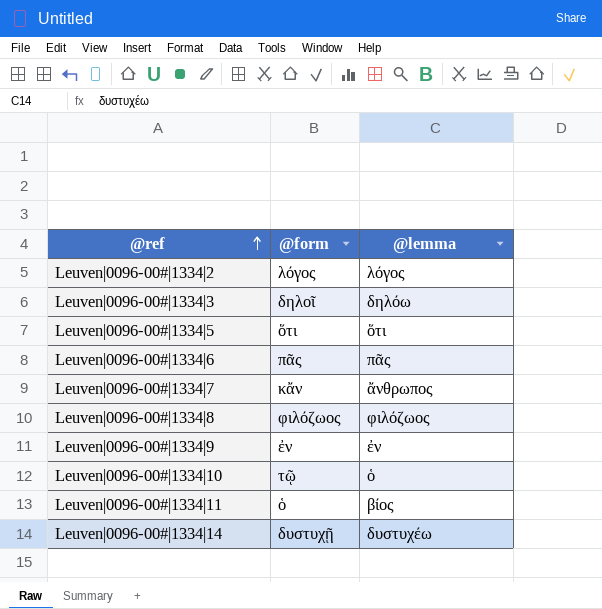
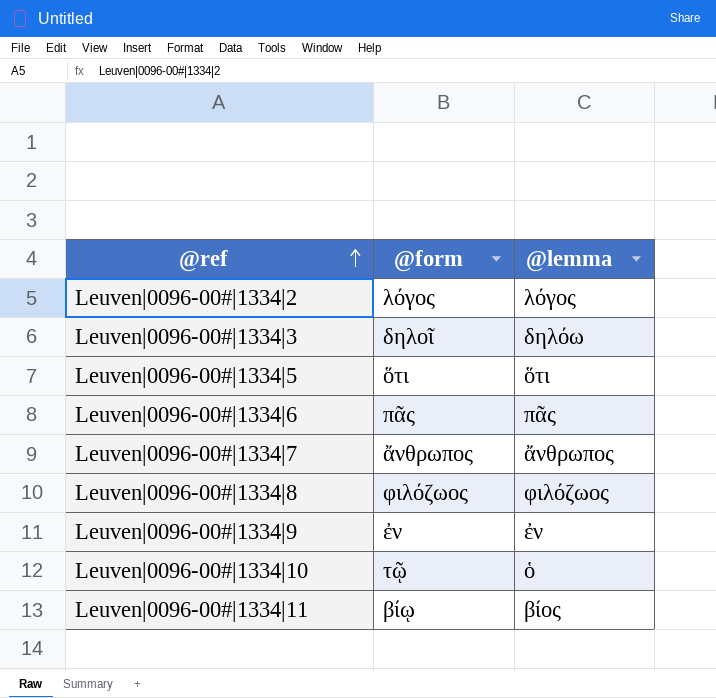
row Leuven|0096-00#|1334|14: δυστυχῇ | δυστυχέω -> none
Leuven|0096-00#|1334|7 | @form: κἄν -> ἄνθρωπος
Leuven|0096-00#|1334|11 | @form: ὁ -> βίῳ

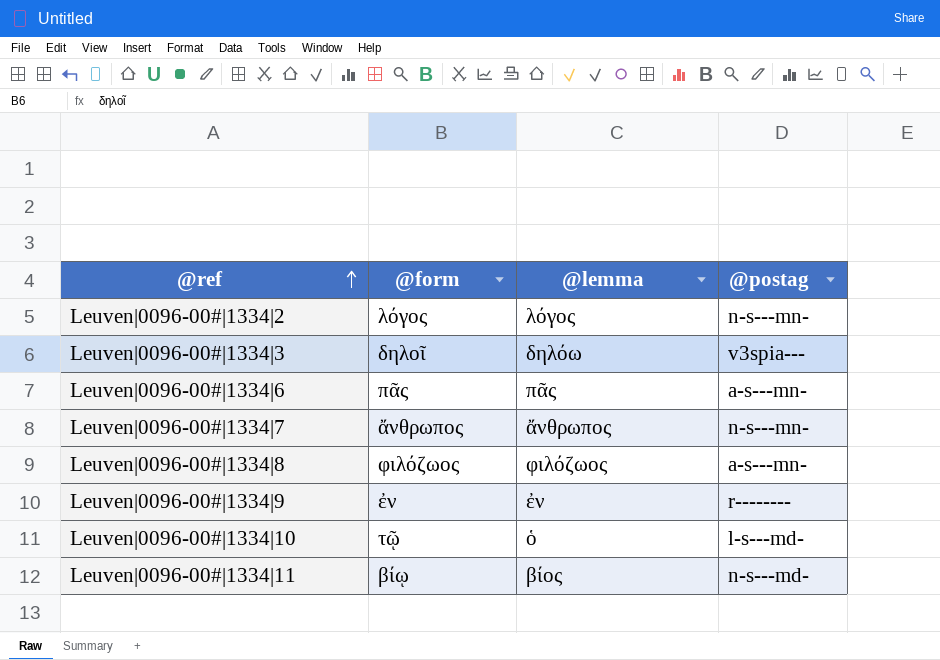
column @postag | position: none -> 4
row Leuven|0096-00#|1334|5: ὅτι | ὅτι -> none

